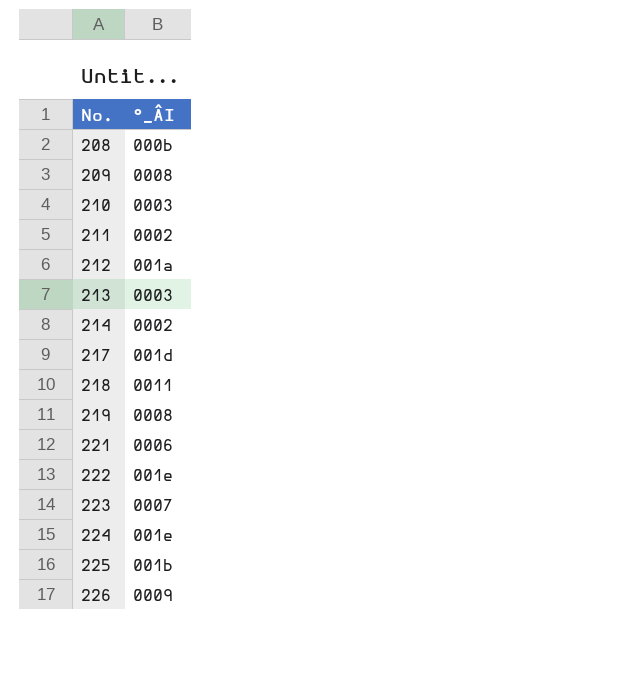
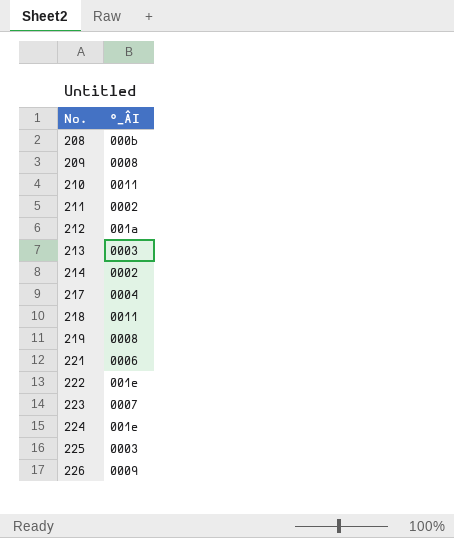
210 | °_ÂI: 0003 -> 0011
217 | °_ÂI: 001d -> 0004
225 | °_ÂI: 001b -> 0003

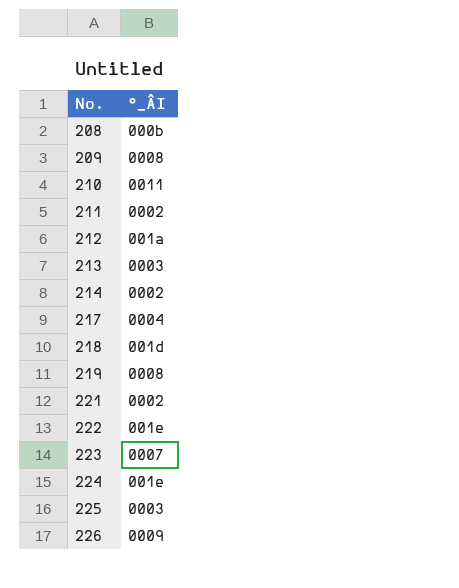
218 | °_ÂI: 0011 -> 001d
221 | °_ÂI: 0006 -> 0002

